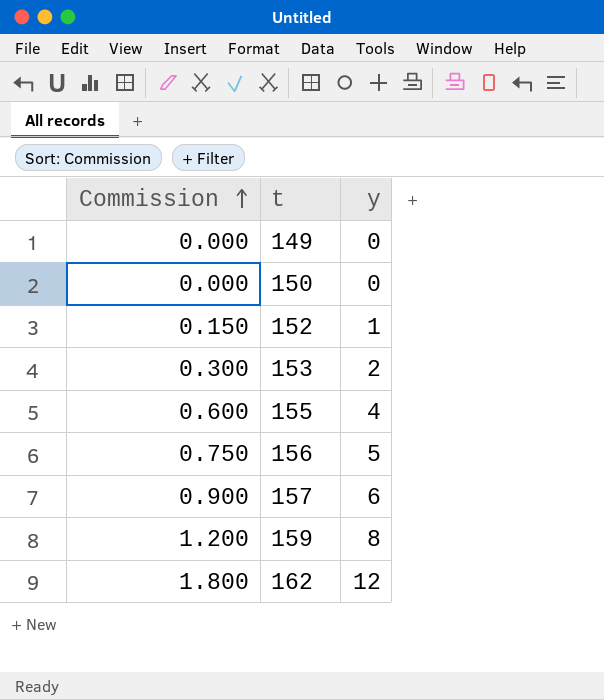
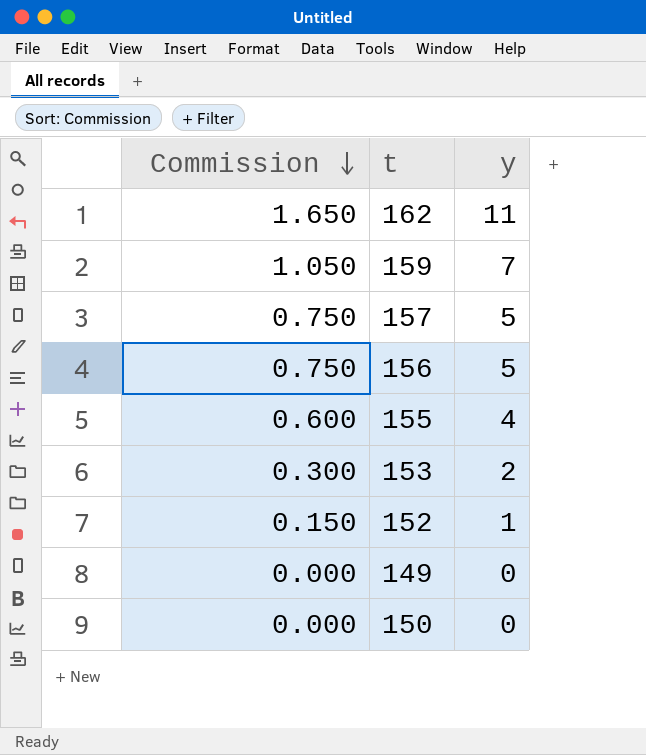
row order: Commission ascending -> Commission descending
162 | Commission: 1.800 -> 1.650
162 | y: 12 -> 11
159 | Commission: 1.200 -> 1.050
159 | y: 8 -> 7
157 | Commission: 0.900 -> 0.750
157 | y: 6 -> 5

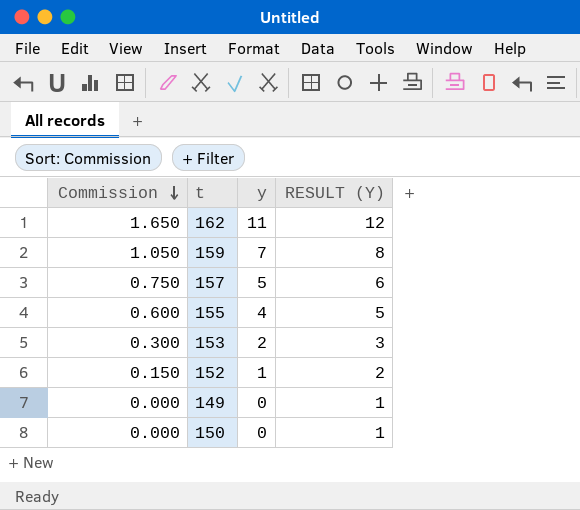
column RESULT (Y) | formula: none -> [y] + 1
row 156: 0.750 | 5 -> none

